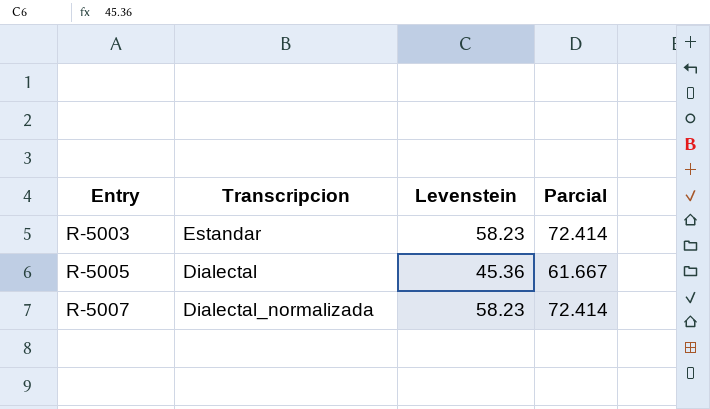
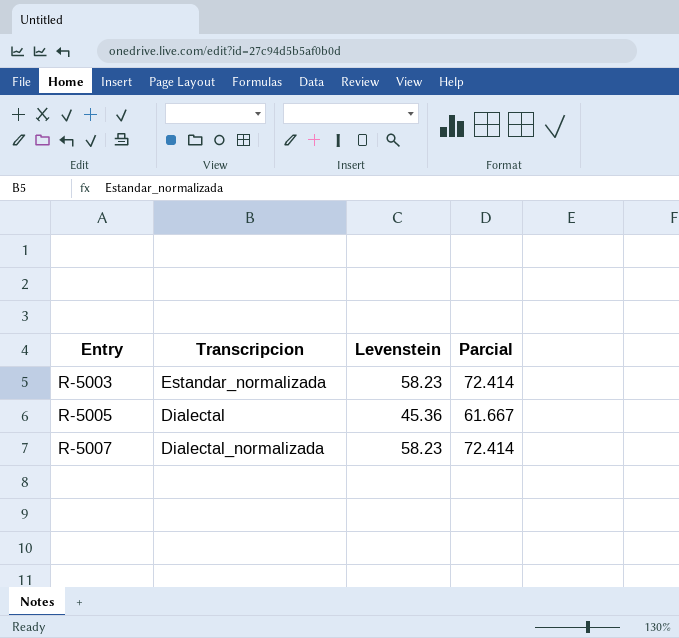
R-5003 | Transcripcion: Estandar -> Estandar_normalizada

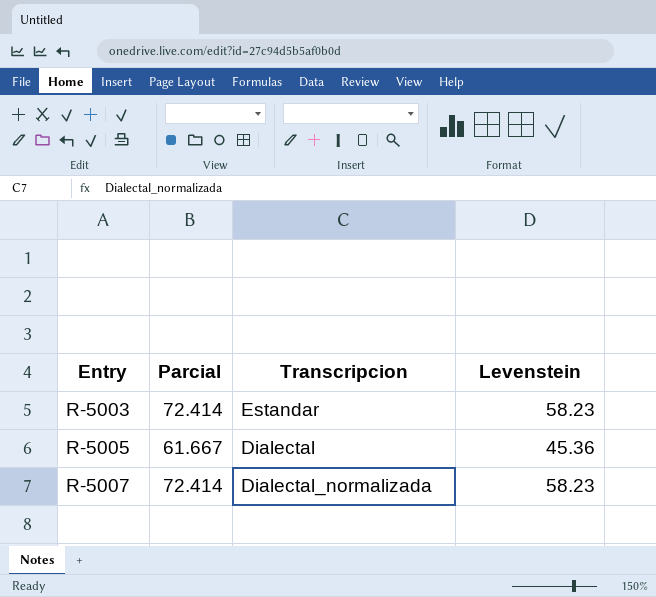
column Parcial | position: 4 -> 2
R-5003 | Transcripcion: Estandar_normalizada -> Estandar

